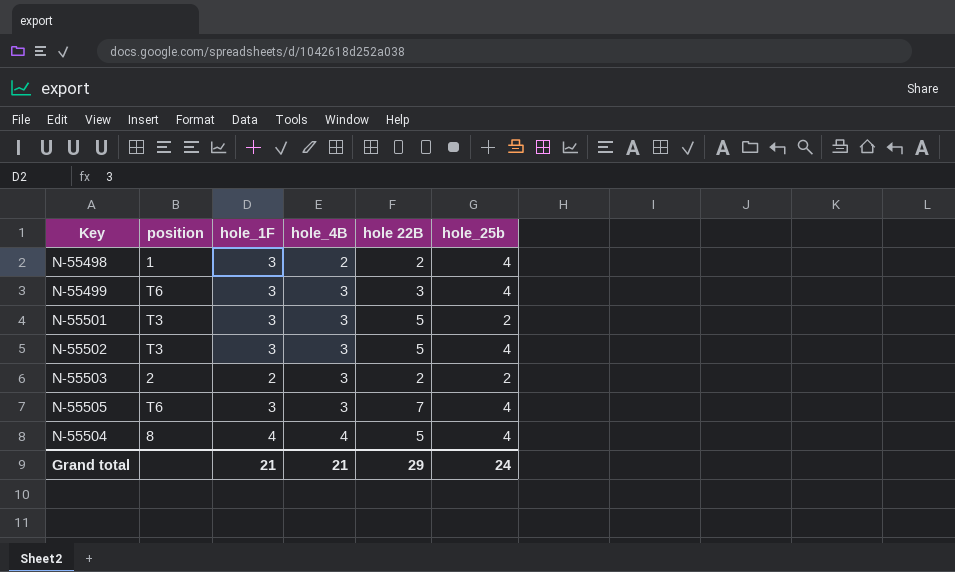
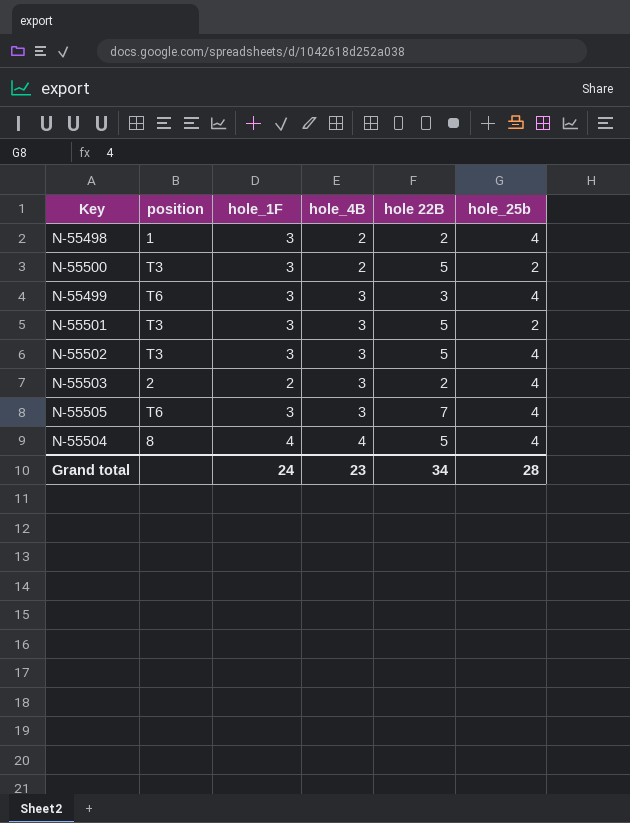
row N-55500: none -> T3 | 3 | 2 | 5 | 2
N-55503 | hole_25b: 2 -> 4
Grand total | hole_1F: 21 -> 24
Grand total | hole_4B: 21 -> 23
Grand total | hole 22B: 29 -> 34
Grand total | hole_25b: 24 -> 28

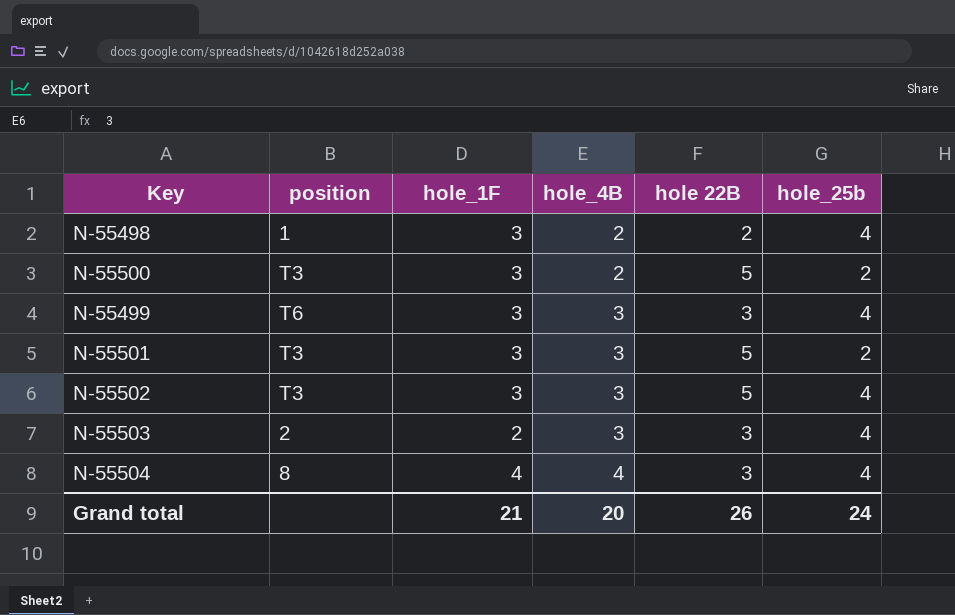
row N-55505: T6 | 3 | 3 | 7 | 4 -> none
N-55503 | hole 22B: 2 -> 3
N-55504 | hole 22B: 5 -> 3
Grand total | hole_1F: 24 -> 21
Grand total | hole_4B: 23 -> 20
Grand total | hole 22B: 34 -> 26
Grand total | hole_25b: 28 -> 24

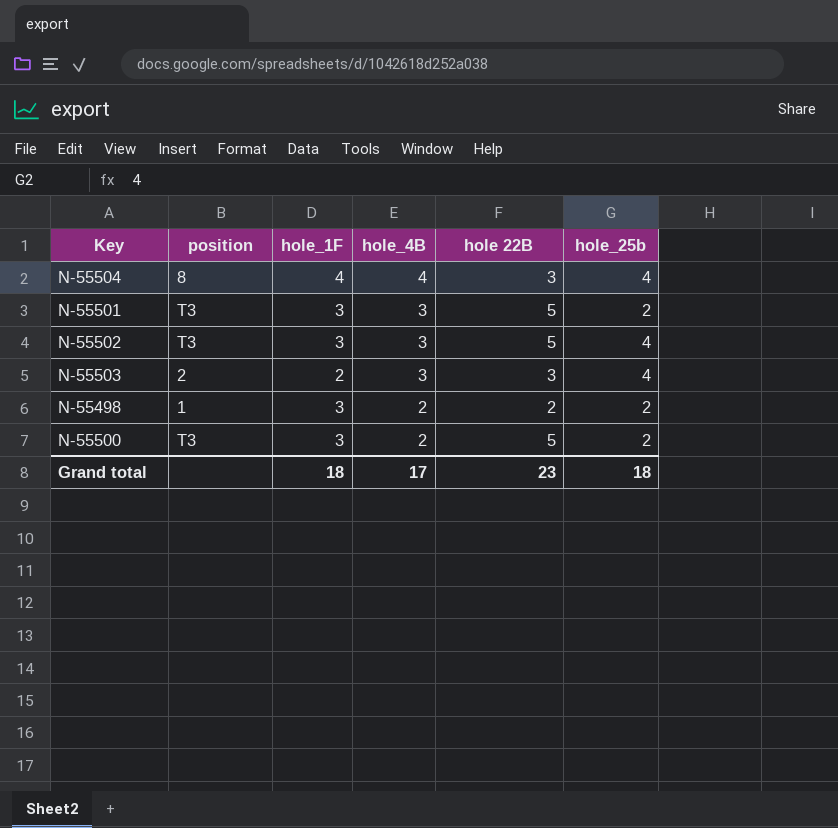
row order: hole_4B ascending -> hole_4B descending
row N-55499: T6 | 3 | 3 | 3 | 4 -> none
N-55498 | hole_25b: 4 -> 2
Grand total | hole_1F: 21 -> 18
Grand total | hole_4B: 20 -> 17
Grand total | hole 22B: 26 -> 23
Grand total | hole_25b: 24 -> 18

